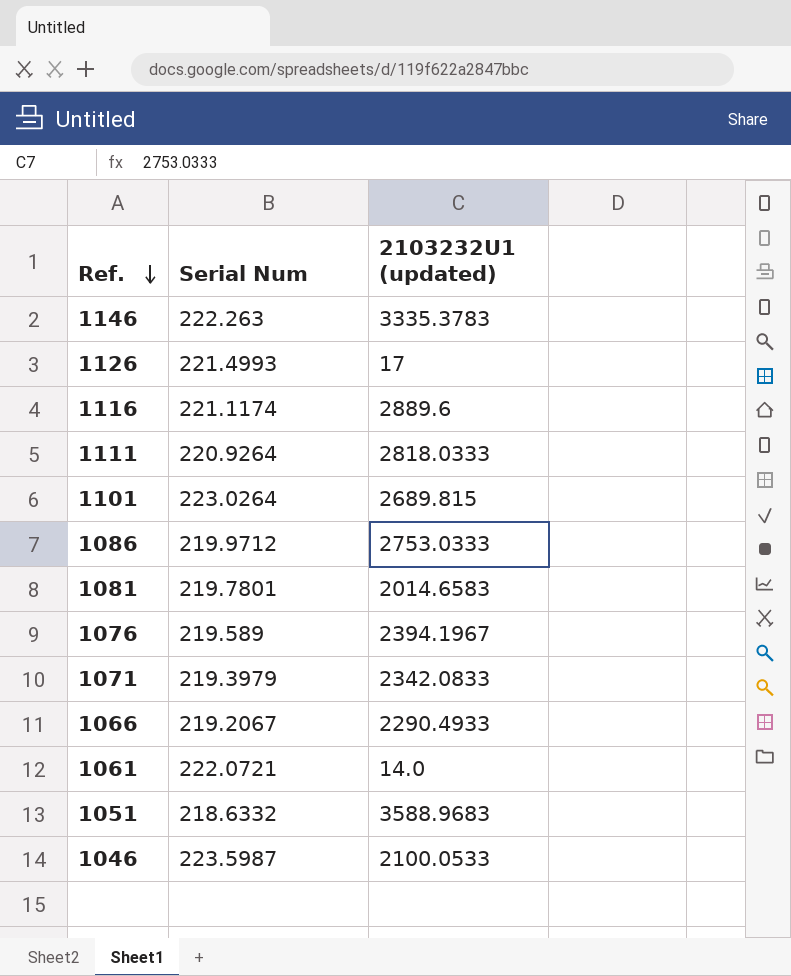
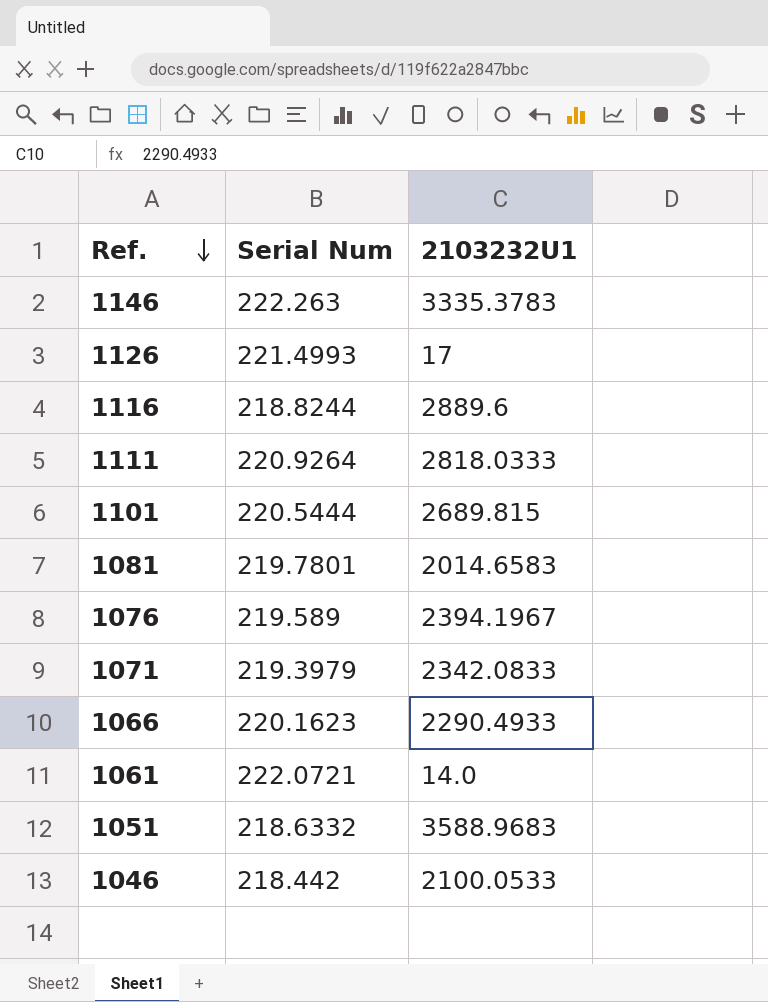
column name: 2103232U1 (updated) -> 2103232U1
row 1086: 219.9712 | 2753.0333 -> none
1116 | Serial Num: 221.1174 -> 218.8244
1101 | Serial Num: 223.0264 -> 220.5444
1066 | Serial Num: 219.2067 -> 220.1623
1046 | Serial Num: 223.5987 -> 218.442

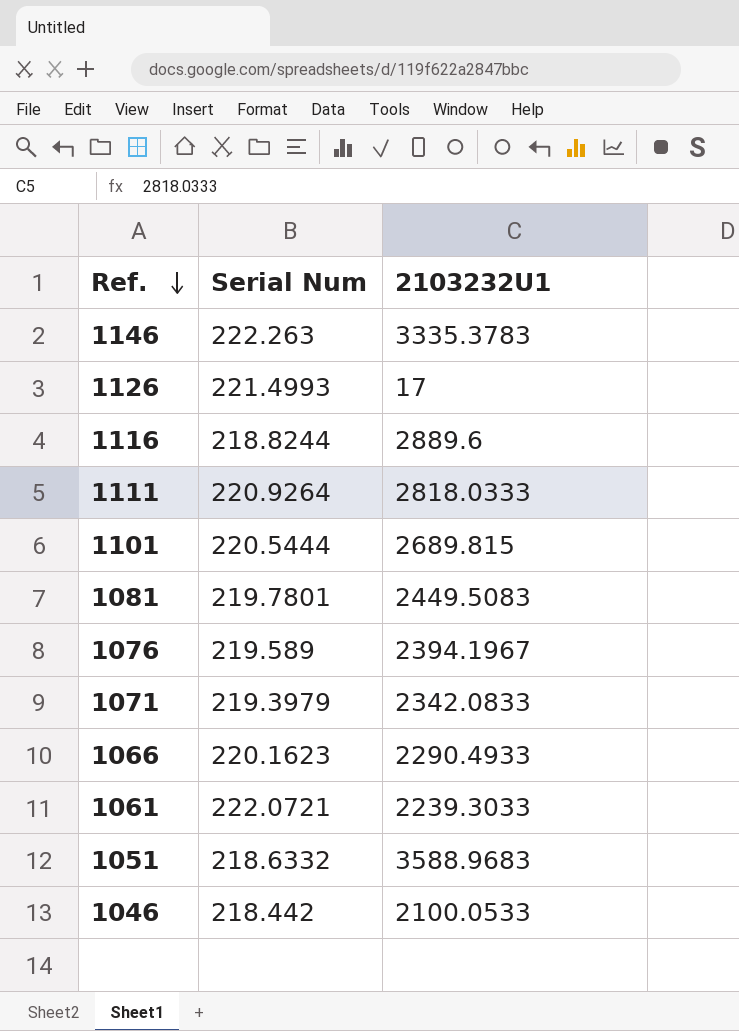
1081 | 2103232U1: 2014.6583 -> 2449.5083
1061 | 2103232U1: 14.0 -> 2239.3033

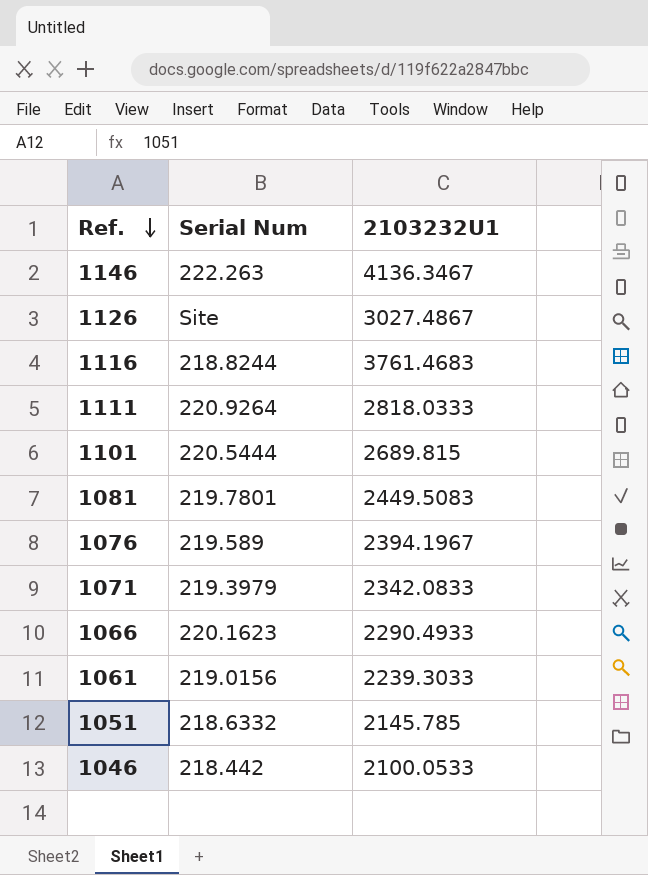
1146 | 2103232U1: 3335.3783 -> 4136.3467
1126 | Serial Num: 221.4993 -> Site
1126 | 2103232U1: 17 -> 3027.4867
1116 | 2103232U1: 2889.6 -> 3761.4683
1061 | Serial Num: 222.0721 -> 219.0156
1051 | 2103232U1: 3588.9683 -> 2145.785

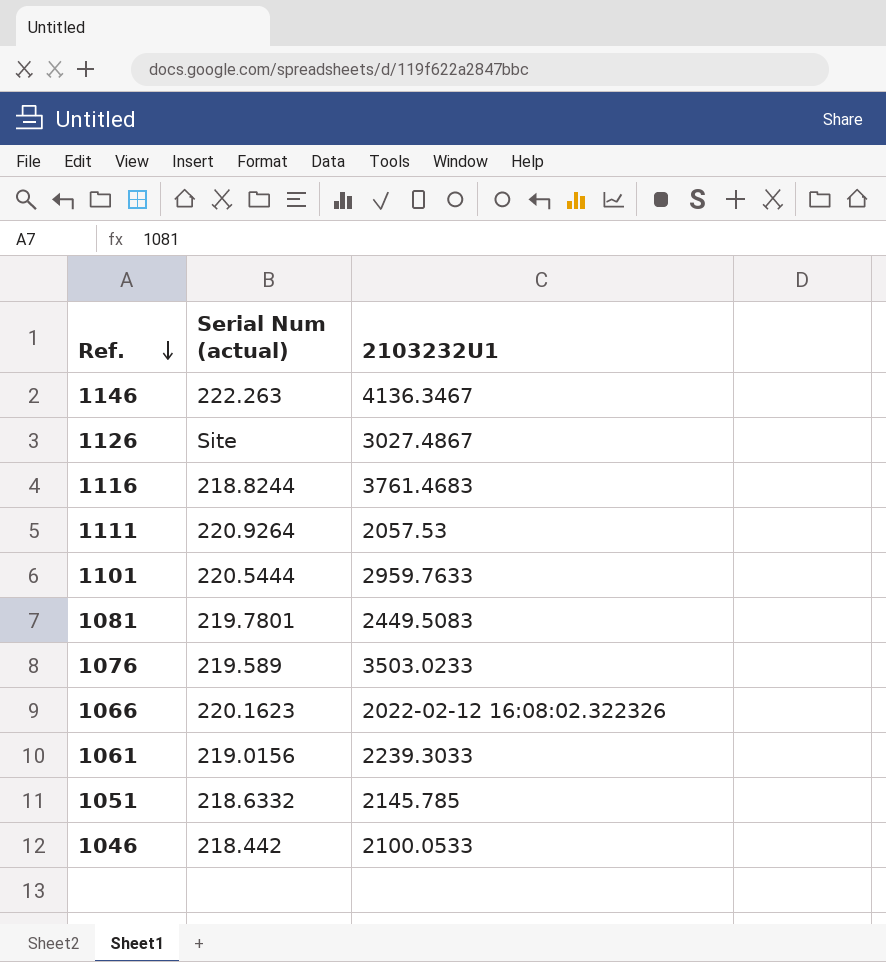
column name: Serial Num -> Serial Num (actual)
row 1071: 219.3979 | 2342.0833 -> none
1111 | 2103232U1: 2818.0333 -> 2057.53
1101 | 2103232U1: 2689.815 -> 2959.7633
1076 | 2103232U1: 2394.1967 -> 3503.0233
1066 | 2103232U1: 2290.4933 -> 2022-02-12 16:08:02.322326

